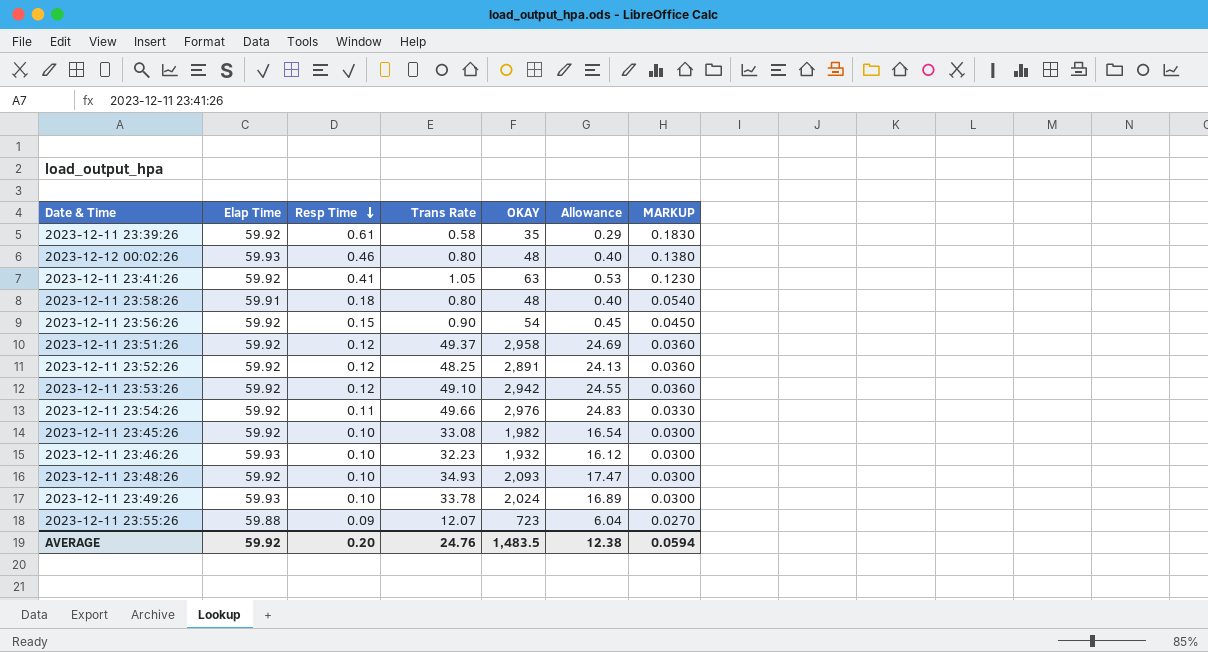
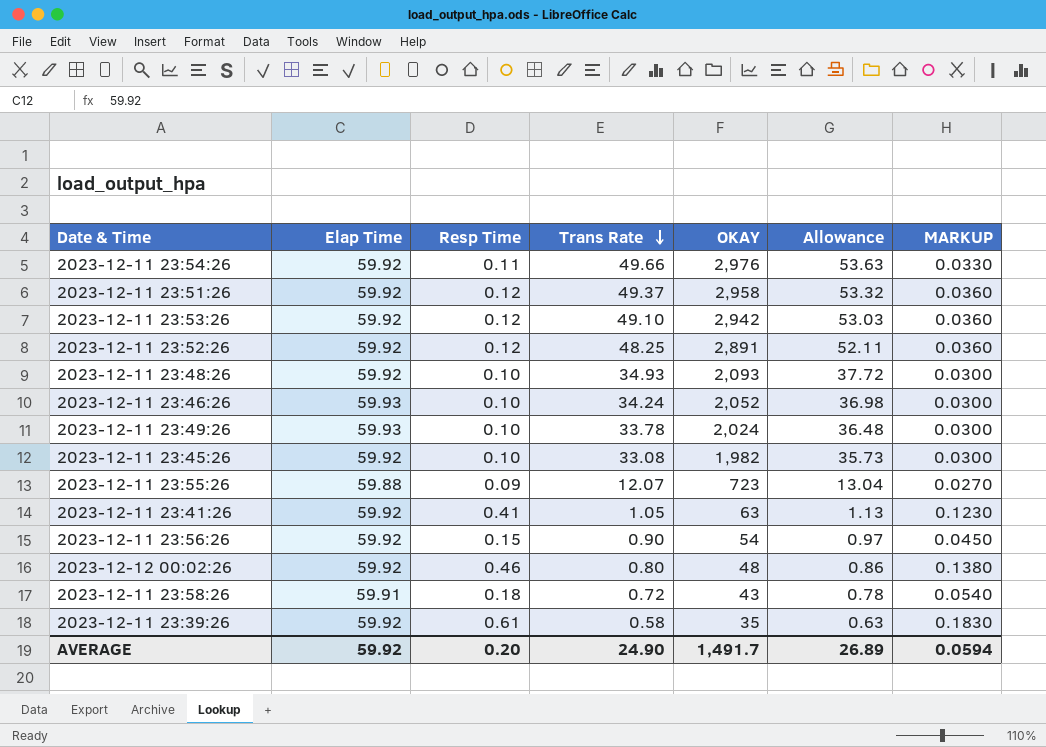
row order: Resp Time descending -> Trans Rate descending
column Allowance | formula: [Trans Rate] * 0.5 -> [Trans Rate] * 1.08
2023-12-11 23:46:26 | Trans Rate: 32.23 -> 34.24
2023-12-11 23:46:26 | OKAY: 1,932 -> 2,052
2023-12-12 00:02:26 | Elap Time: 59.93 -> 59.92
2023-12-11 23:58:26 | Trans Rate: 0.80 -> 0.72
2023-12-11 23:58:26 | OKAY: 48 -> 43
AVERAGE | Trans Rate: 24.76 -> 24.90
AVERAGE | OKAY: 1,483.5 -> 1,491.7
AVERAGE | Allowance: 12.38 -> 26.89

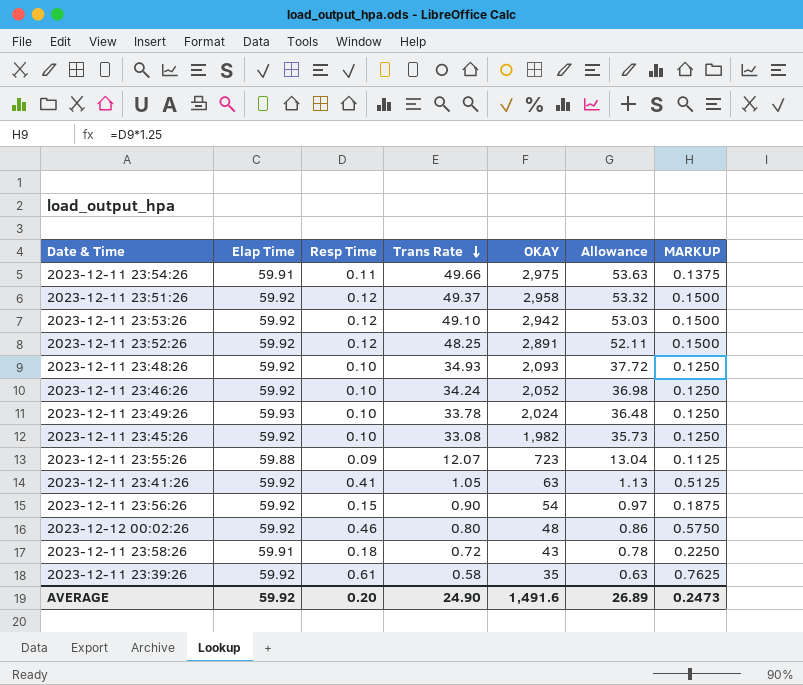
column MARKUP | formula: [Resp Time] * 0.3 -> [Resp Time] * 1.25
2023-12-11 23:54:26 | Elap Time: 59.92 -> 59.91
2023-12-11 23:54:26 | OKAY: 2,976 -> 2,975
2023-12-11 23:46:26 | Elap Time: 59.93 -> 59.92
AVERAGE | OKAY: 1,491.7 -> 1,491.6
AVERAGE | MARKUP: 0.0594 -> 0.2473

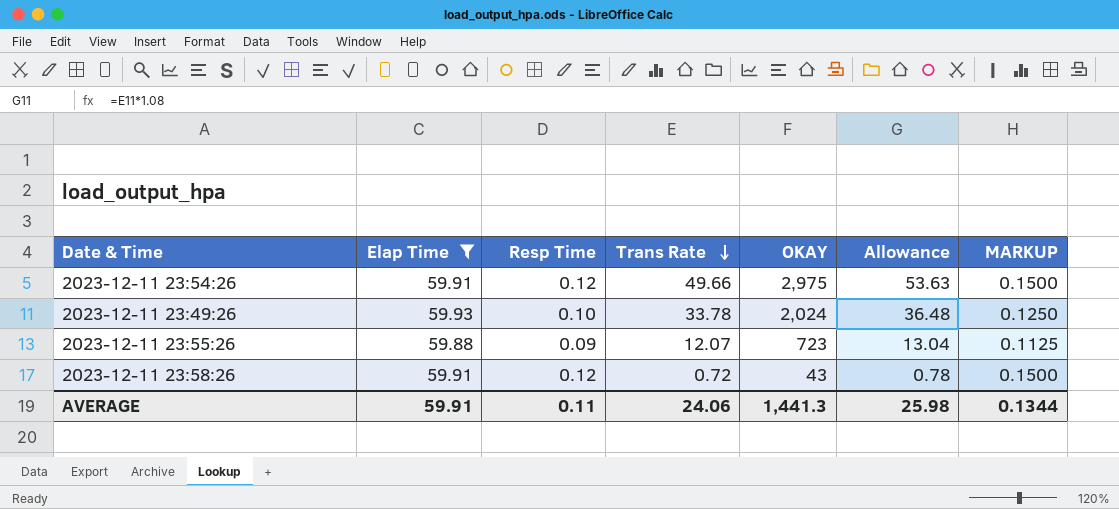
filter: none -> Elap Time != 59.92
2023-12-11 23:54:26 | Resp Time: 0.11 -> 0.12
2023-12-11 23:54:26 | MARKUP: 0.1375 -> 0.1500
2023-12-11 23:58:26 | Resp Time: 0.18 -> 0.12
2023-12-11 23:58:26 | MARKUP: 0.2250 -> 0.1500
AVERAGE | Elap Time: 59.92 -> 59.91
AVERAGE | Resp Time: 0.20 -> 0.11
AVERAGE | Trans Rate: 24.90 -> 24.06
AVERAGE | OKAY: 1,491.6 -> 1,441.3
AVERAGE | Allowance: 26.89 -> 25.98
AVERAGE | MARKUP: 0.2473 -> 0.1344

